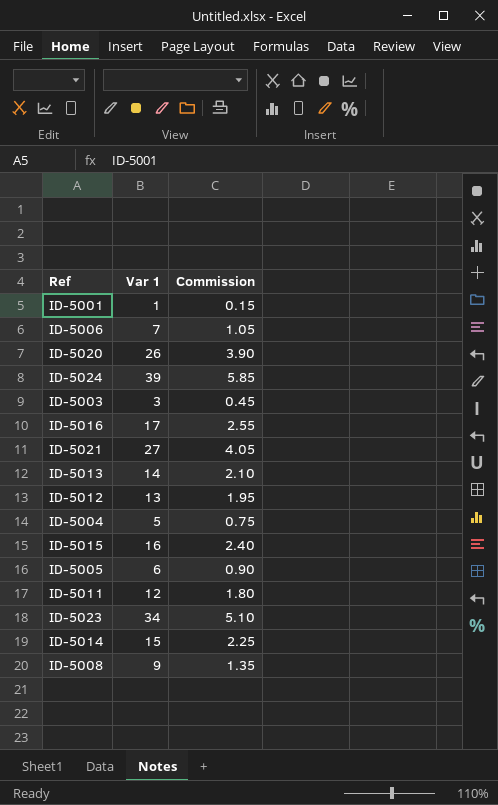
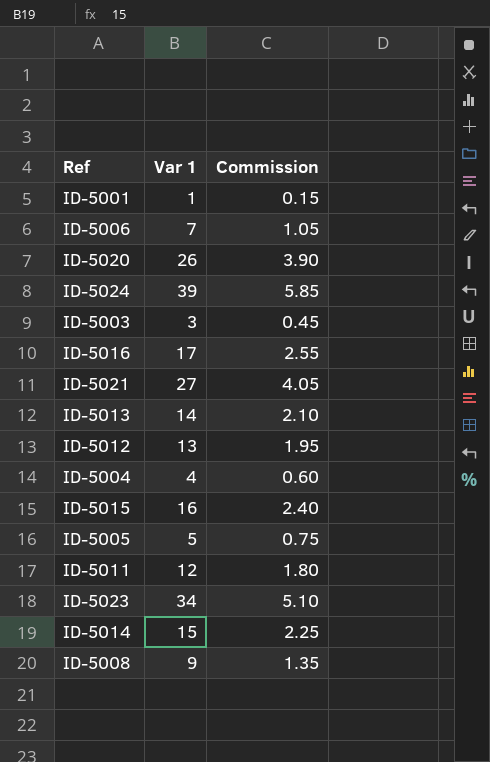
ID-5004 | Var 1: 5 -> 4
ID-5004 | Commission: 0.75 -> 0.60
ID-5005 | Var 1: 6 -> 5
ID-5005 | Commission: 0.90 -> 0.75

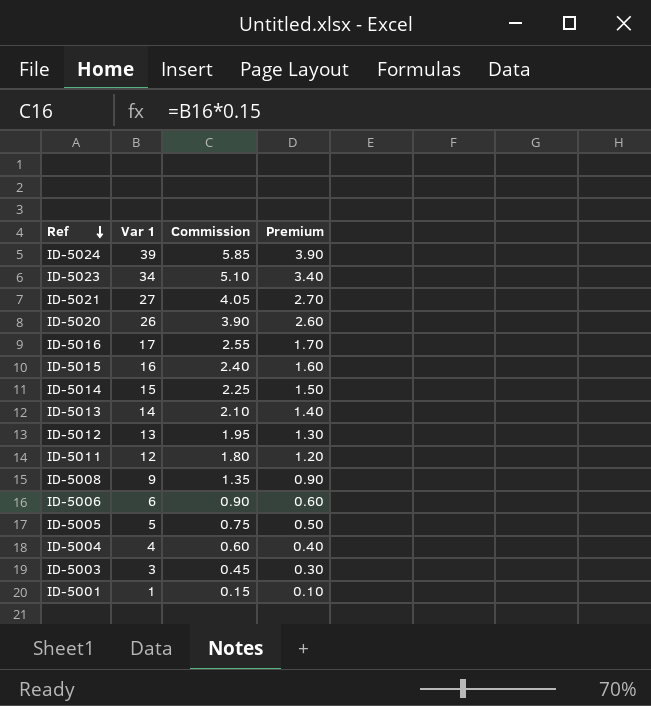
row order: none -> Ref descending
column Premium | formula: none -> [Var 1] * 0.1
ID-5006 | Var 1: 7 -> 6
ID-5006 | Commission: 1.05 -> 0.90

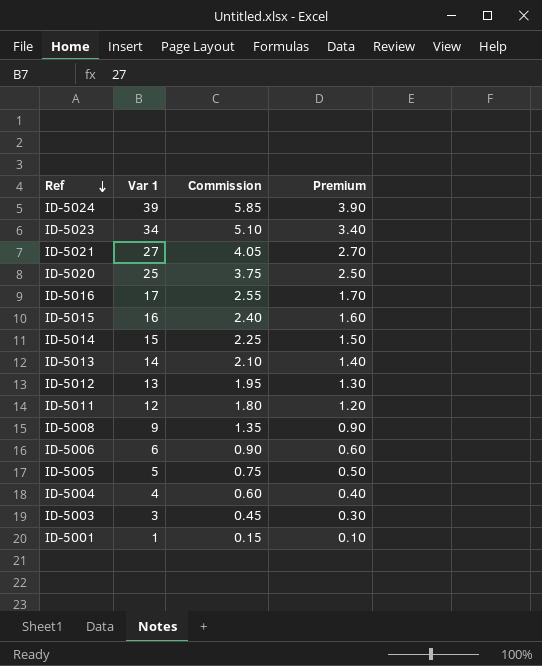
ID-5020 | Var 1: 26 -> 25
ID-5020 | Commission: 3.90 -> 3.75
ID-5020 | Premium: 2.60 -> 2.50

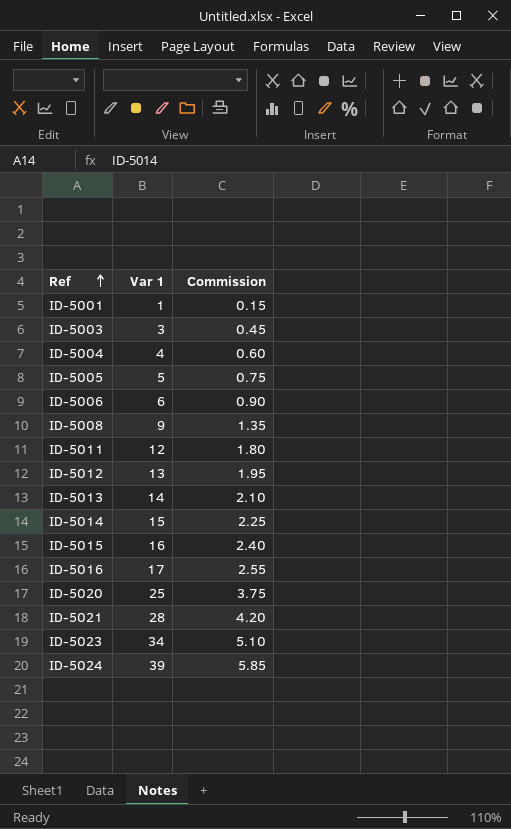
row order: Ref descending -> Ref ascending
column Premium | formula: [Var 1] * 0.1 -> none
ID-5021 | Var 1: 27 -> 28
ID-5021 | Commission: 4.05 -> 4.20

